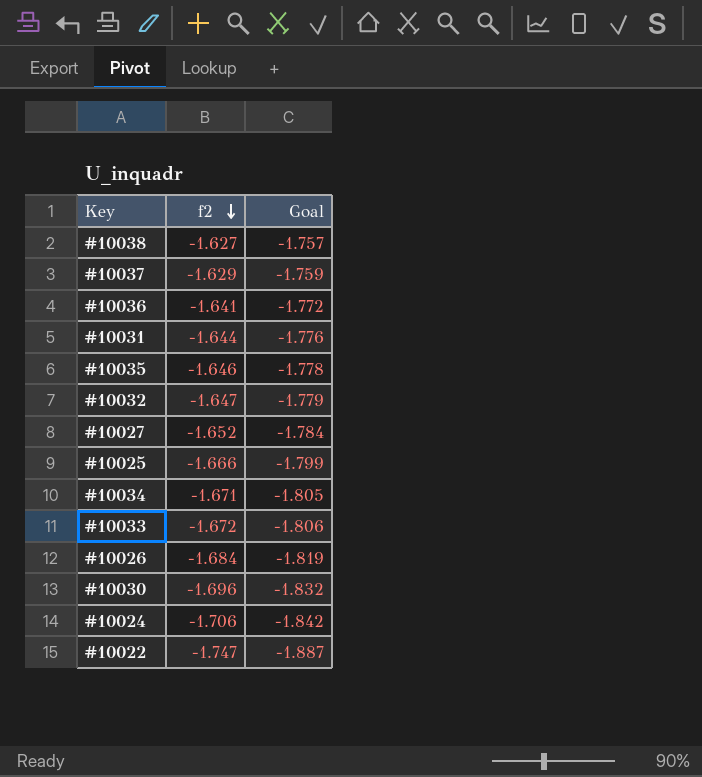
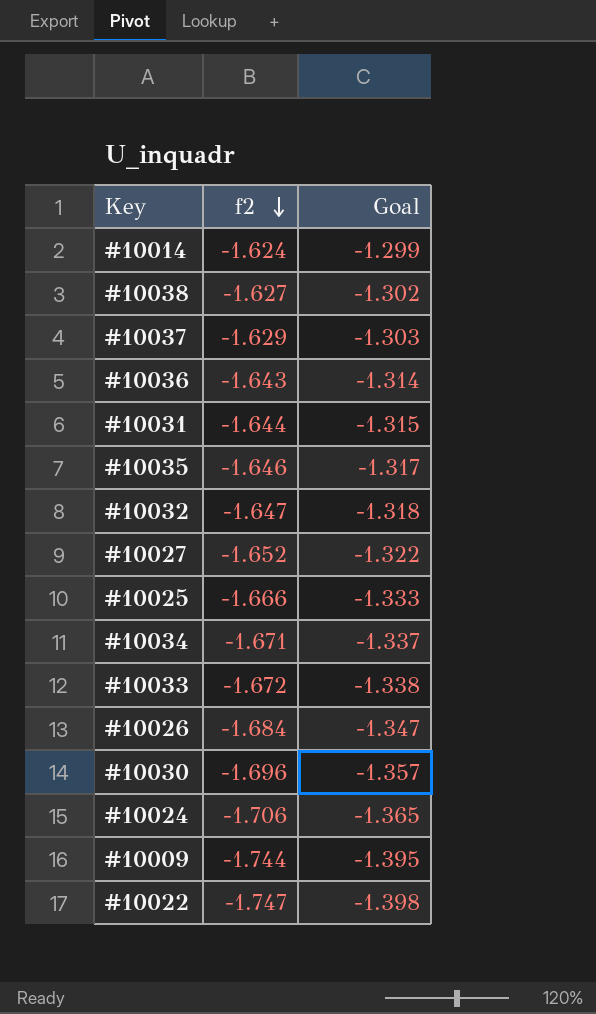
column Goal | formula: [f2] * 1.08 -> [f2] * 0.8
row #10014: none -> -1.624 | -1.299
#10036 | f2: -1.641 -> -1.643
row #10009: none -> -1.744 | -1.395

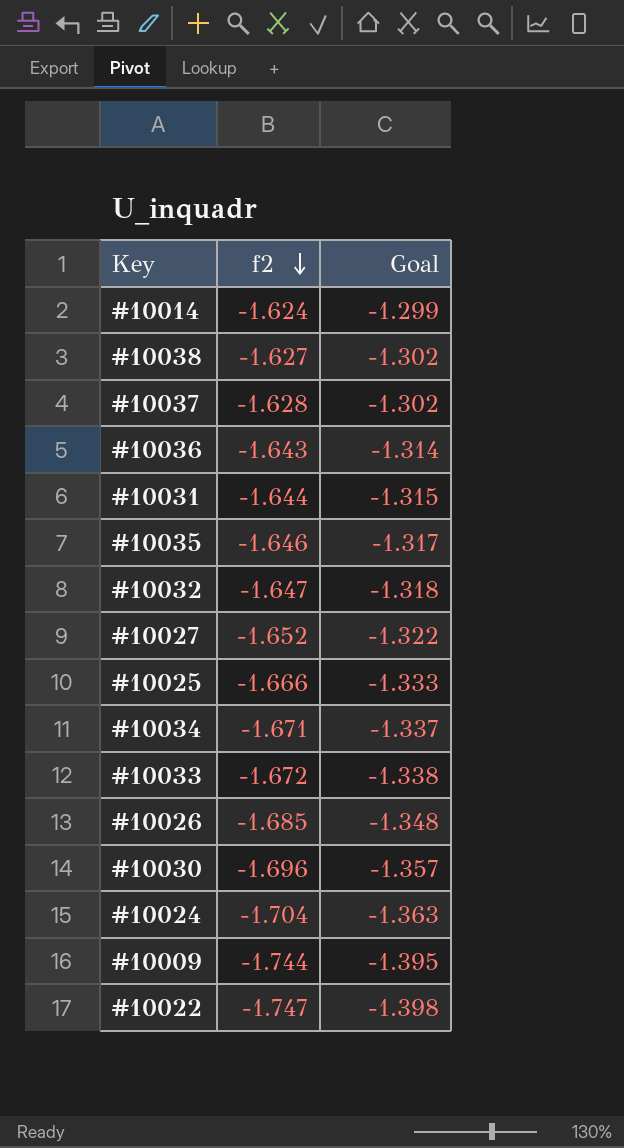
#10037 | f2: -1.629 -> -1.628
#10037 | Goal: -1.303 -> -1.302
#10026 | f2: -1.684 -> -1.685
#10026 | Goal: -1.347 -> -1.348
#10024 | f2: -1.706 -> -1.704
#10024 | Goal: -1.365 -> -1.363

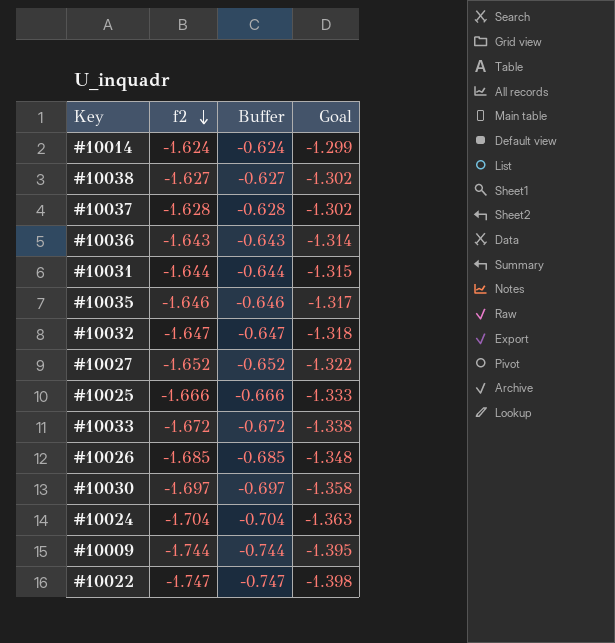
column Buffer | formula: none -> [f2] + 1
row #10034: -1.671 | -1.337 -> none
#10030 | f2: -1.696 -> -1.697
#10030 | Goal: -1.357 -> -1.358

